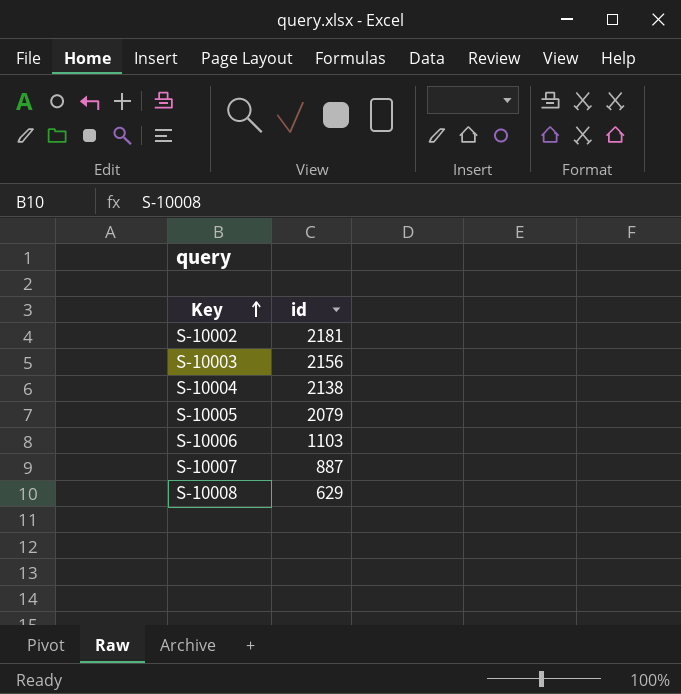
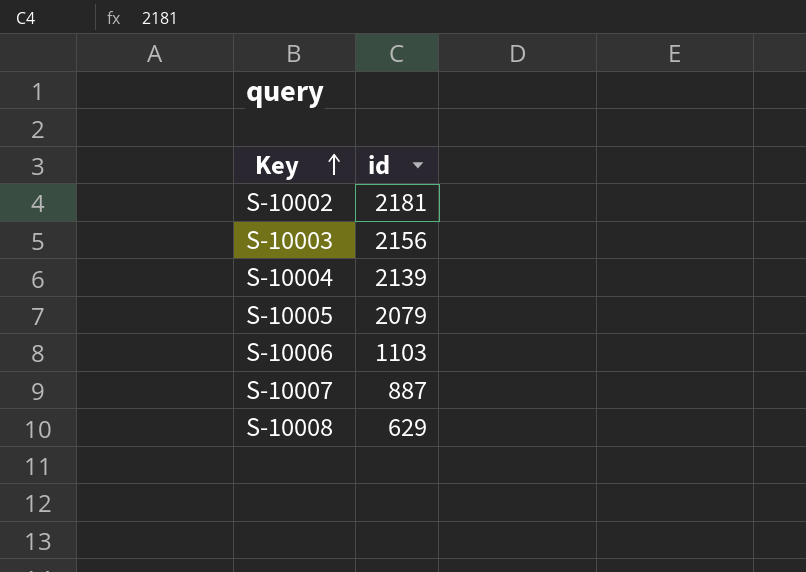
S-10004 | id: 2138 -> 2139

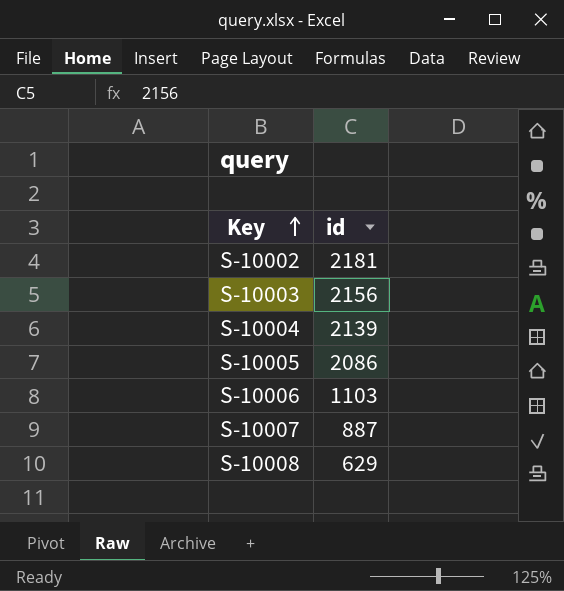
S-10005 | id: 2079 -> 2086

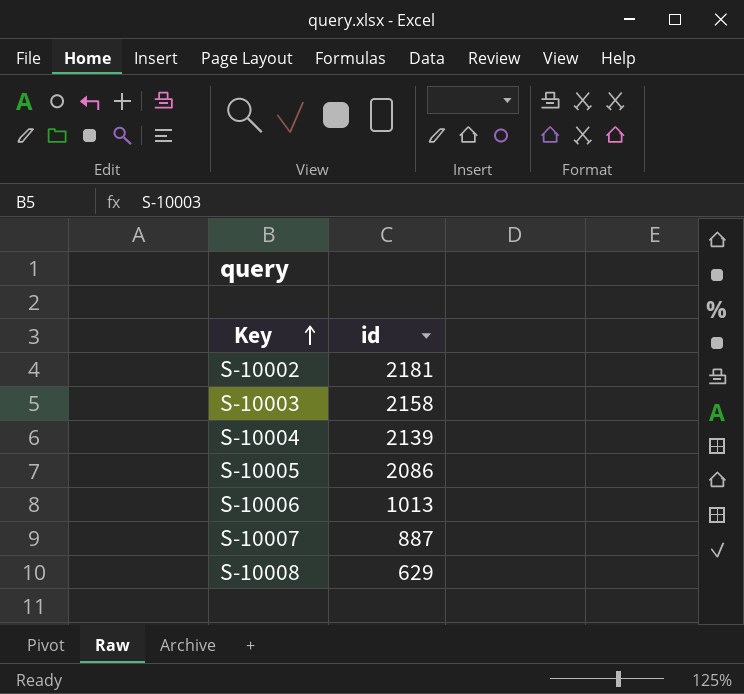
S-10003 | id: 2156 -> 2158
S-10006 | id: 1103 -> 1013

